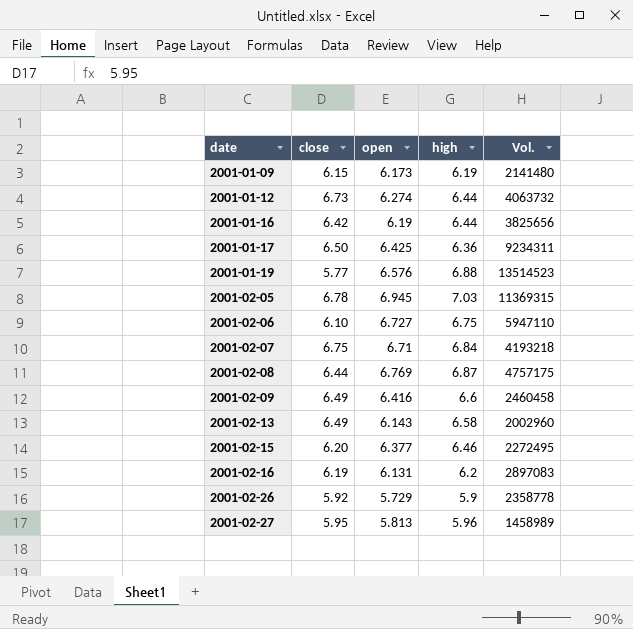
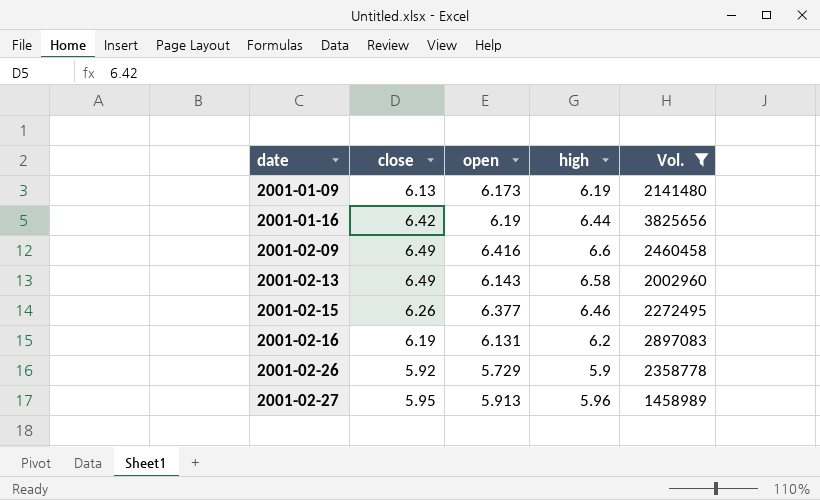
filter: none -> Vol. <= 3825656
2001-01-09 | close: 6.15 -> 6.13
2001-02-15 | close: 6.20 -> 6.26
2001-02-27 | open: 5.813 -> 5.913

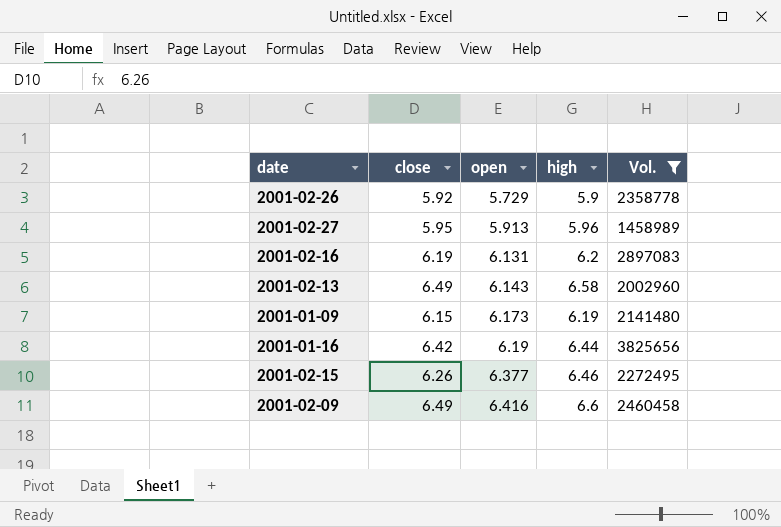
row order: date ascending -> open ascending
2001-01-09 | close: 6.13 -> 6.15

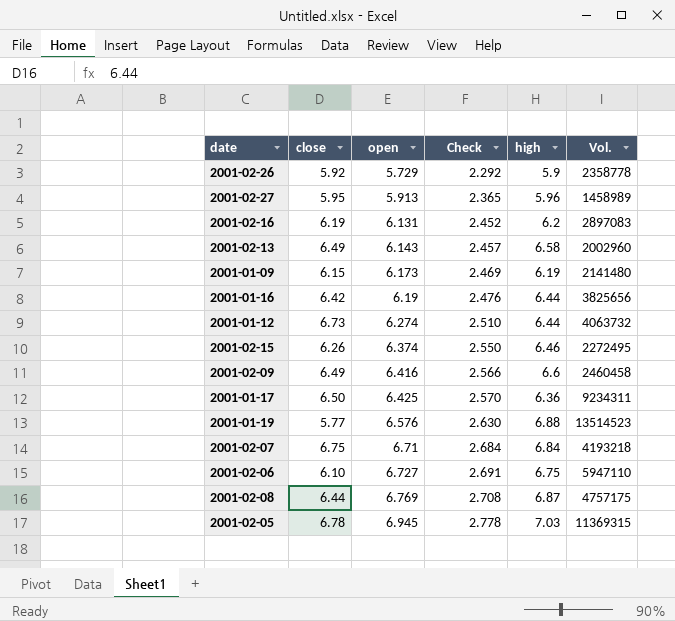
filter: Vol. <= 3825656 -> none
column Check | formula: none -> [open] * 0.4
2001-02-15 | open: 6.377 -> 6.374

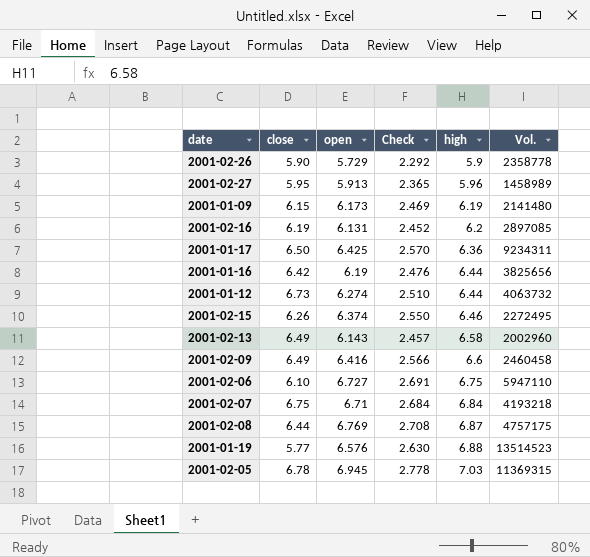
row order: open ascending -> high ascending
2001-02-26 | close: 5.92 -> 5.90
2001-02-16 | Vol.: 2897083 -> 2897085

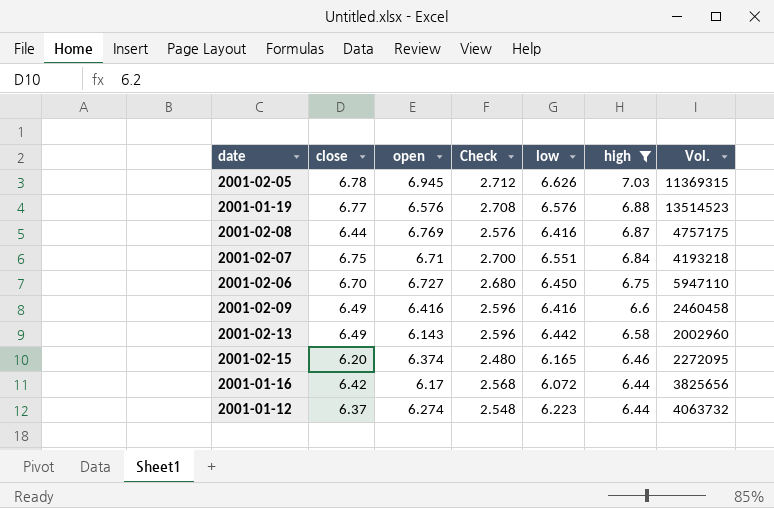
filter: none -> high >= 6.44
row order: high ascending -> high descending
column Check | formula: [open] * 0.4 -> [close] * 0.4
column low | position: none -> 5
2001-01-19 | close: 5.77 -> 6.77
2001-02-06 | close: 6.10 -> 6.70
2001-02-15 | close: 6.26 -> 6.20
2001-02-15 | Vol.: 2272495 -> 2272095
2001-01-16 | open: 6.19 -> 6.17
2001-01-12 | close: 6.73 -> 6.37

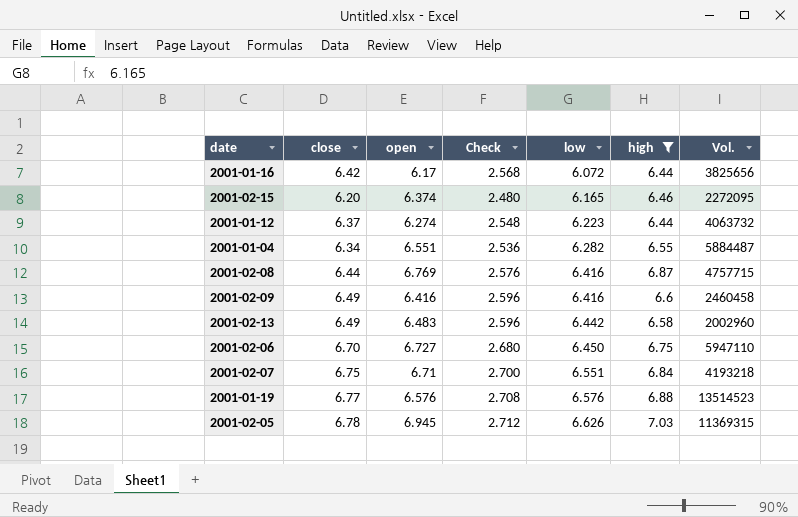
row order: high descending -> low ascending
row 2001-01-04: none -> 6.34 | 6.551 | 2.536 | 6.282 | 6.55 | 5884487
2001-02-08 | Vol.: 4757175 -> 4757715
2001-02-13 | open: 6.143 -> 6.483

